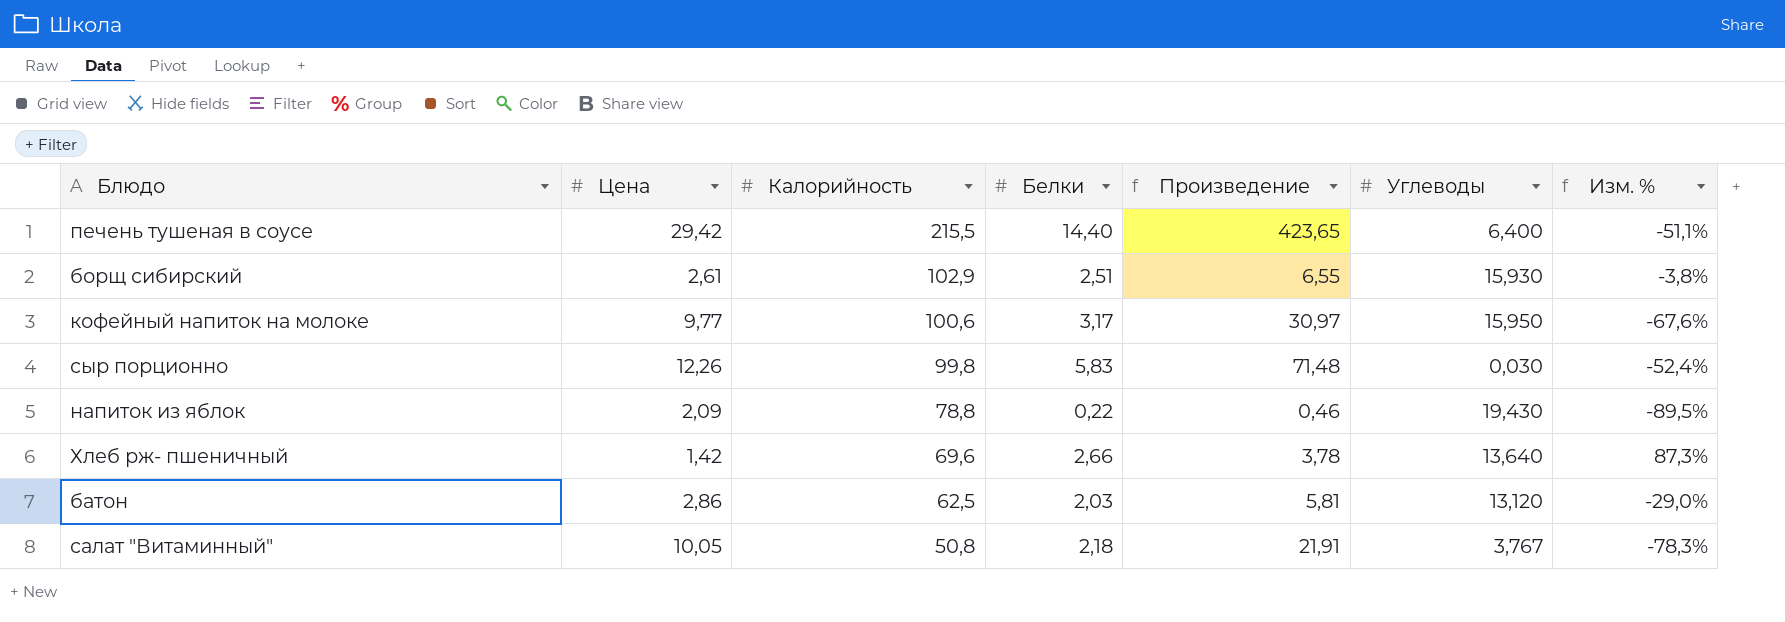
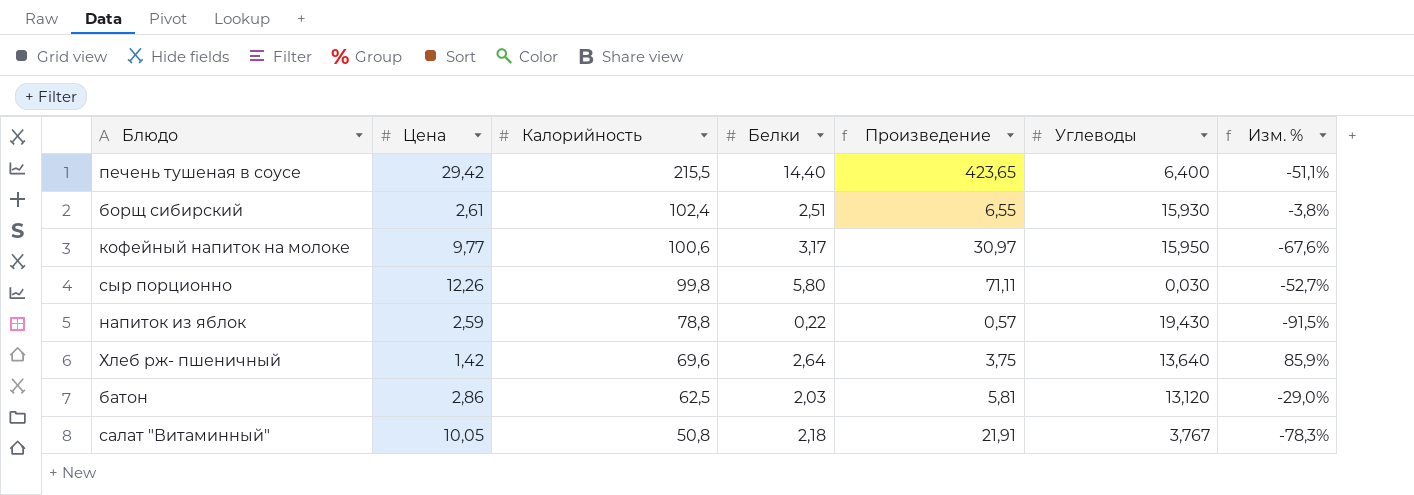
борщ сибирский | Калорийность: 102,9 -> 102,4
сыр порционно | Белки: 5,83 -> 5,80
сыр порционно | Произведение: 71,48 -> 71,11
сыр порционно | Изм. %: -52,4% -> -52,7%
напиток из яблок | Цена: 2,09 -> 2,59
напиток из яблок | Произведение: 0,46 -> 0,57
напиток из яблок | Изм. %: -89,5% -> -91,5%
Хлеб рж- пшеничный | Белки: 2,66 -> 2,64
Хлеб рж- пшеничный | Произведение: 3,78 -> 3,75
Хлеб рж- пшеничный | Изм. %: 87,3% -> 85,9%

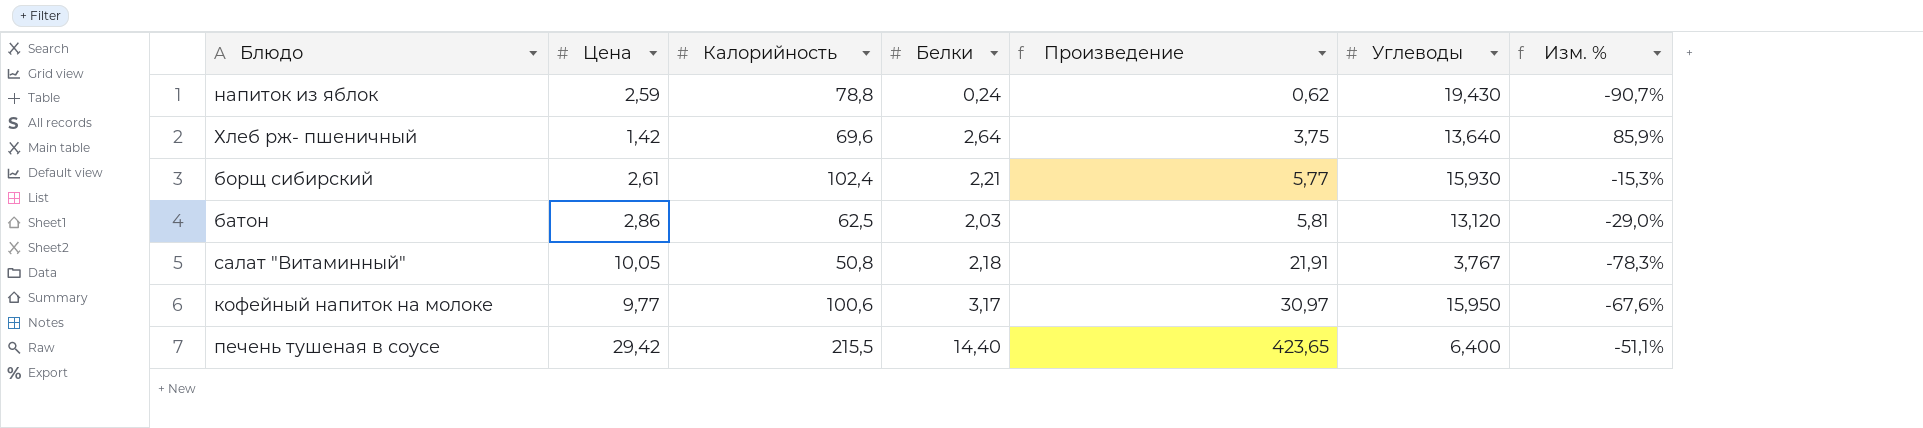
row order: Калорийность descending -> Произведение ascending
row сыр порционно: 12,26 | 99,8 | 5,80 | 71,11 | 0,030 | -52,7% -> none
напиток из яблок | Белки: 0,22 -> 0,24
напиток из яблок | Произведение: 0,57 -> 0,62
напиток из яблок | Изм. %: -91,5% -> -90,7%
борщ сибирский | Белки: 2,51 -> 2,21
борщ сибирский | Произведение: 6,55 -> 5,77
борщ сибирский | Изм. %: -3,8% -> -15,3%

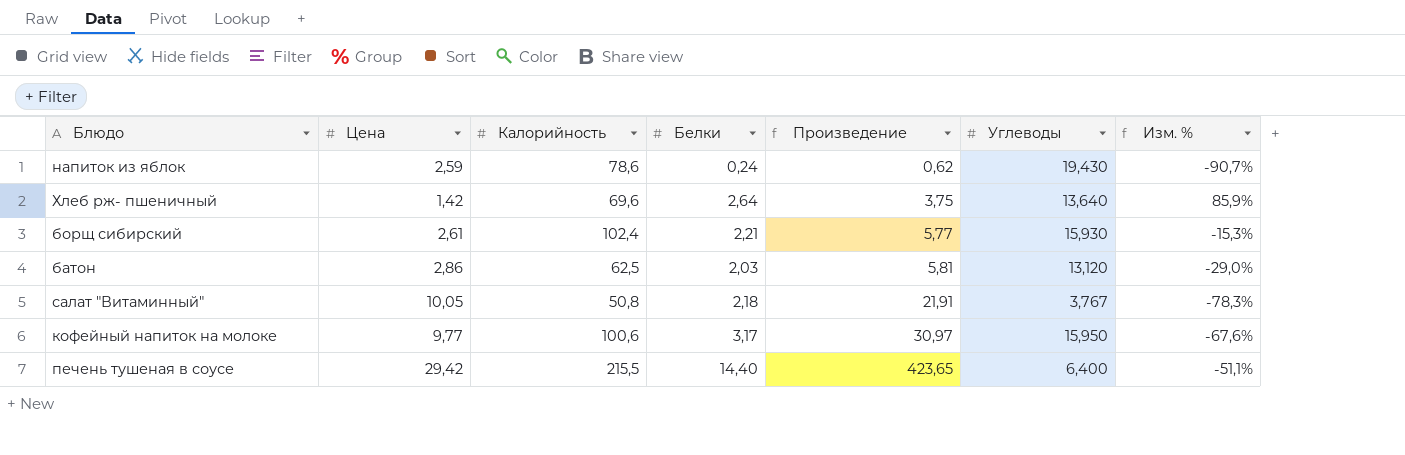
напиток из яблок | Калорийность: 78,8 -> 78,6

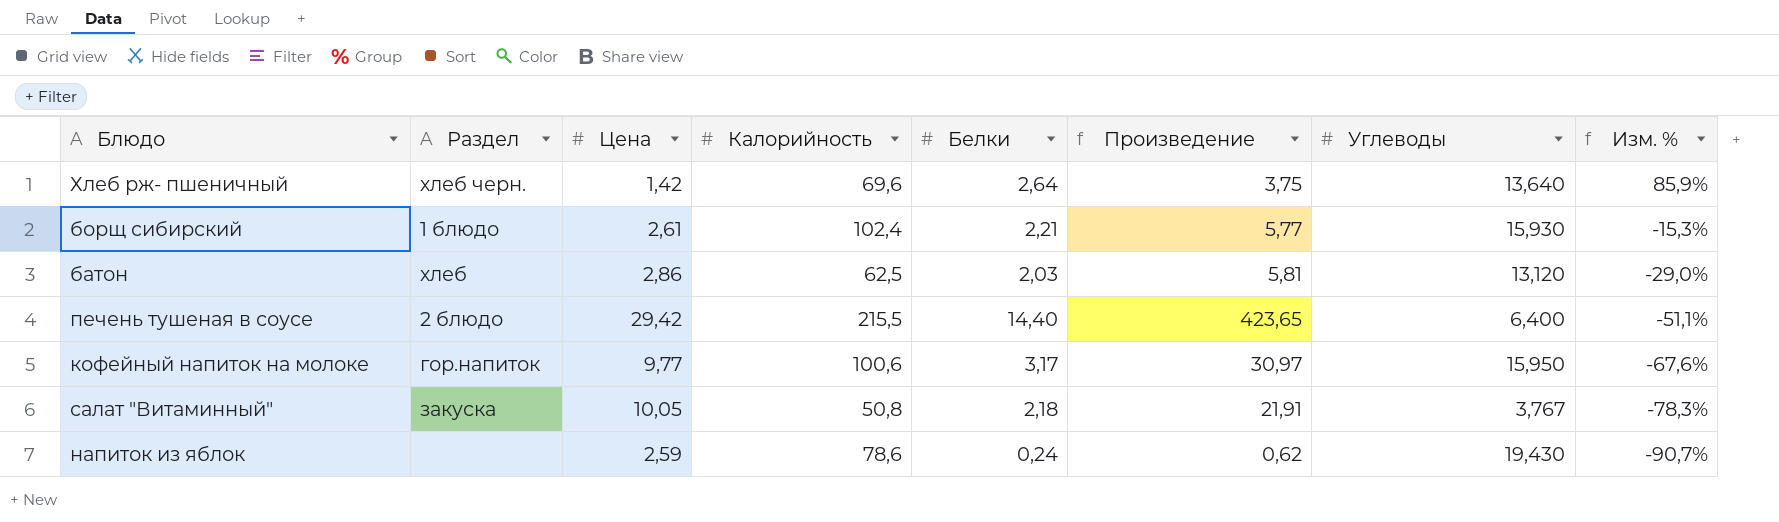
row order: Произведение ascending -> Изм. % descending
column Раздел | position: none -> 2

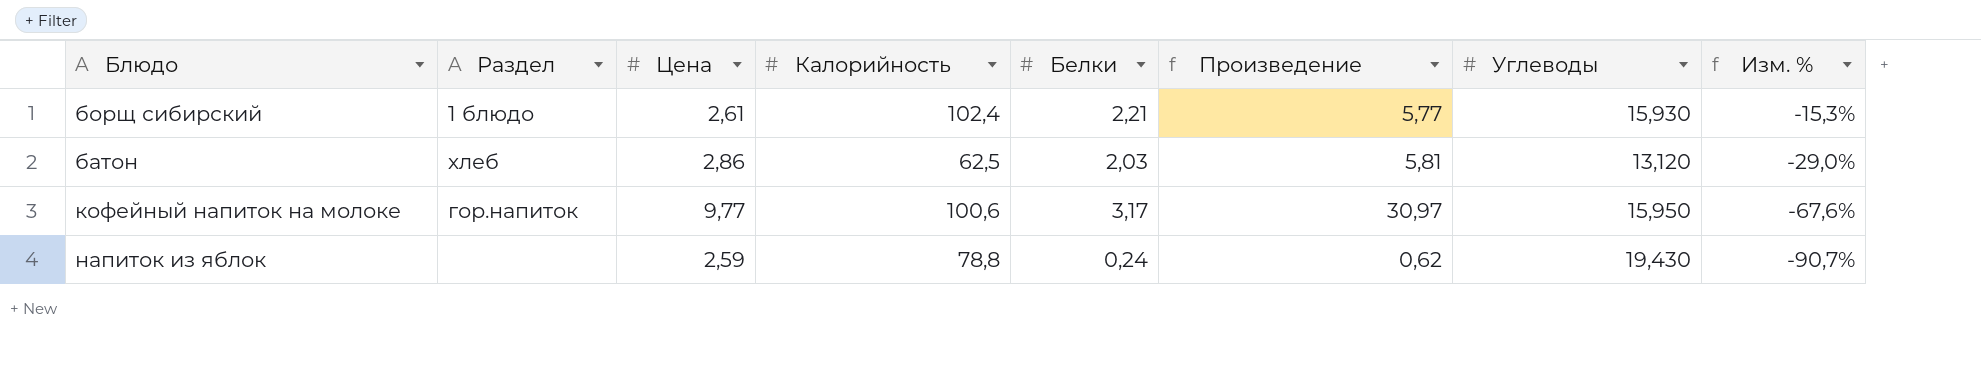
row Хлеб рж- пшеничный: хлеб черн. | 1,42 | 69,6 | 2,64 | 3,75 | 13,640 | 85,9% -> none
row печень тушеная в соусе: 2 блюдо | 29,42 | 215,5 | 14,40 | 423,65 | 6,400 | -51,1% -> none
row салат "Витаминный": закуска | 10,05 | 50,8 | 2,18 | 21,91 | 3,767 | -78,3% -> none
напиток из яблок | Калорийность: 78,6 -> 78,8

